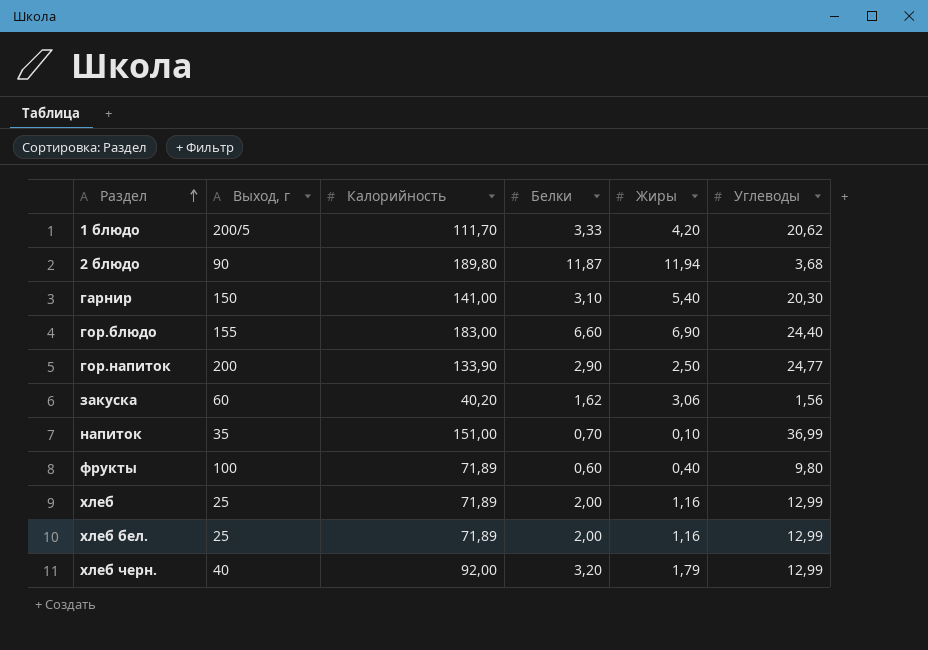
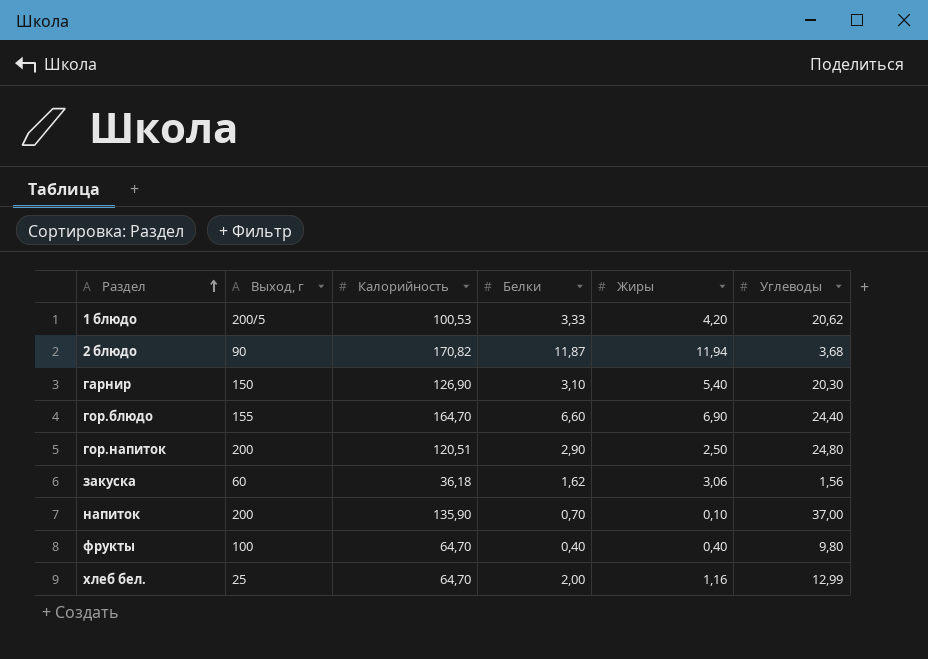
row хлеб: 25 | 71,89 | 2,00 | 1,16 | 12,99 -> none
row хлеб черн.: 40 | 92,00 | 3,20 | 1,79 | 12,99 -> none
1 блюдо | Калорийность: 111,70 -> 100,53
2 блюдо | Калорийность: 189,80 -> 170,82
гарнир | Калорийность: 141,00 -> 126,90
гор.блюдо | Калорийность: 183,00 -> 164,70
гор.напиток | Калорийность: 133,90 -> 120,51
гор.напиток | Углеводы: 24,77 -> 24,80
закуска | Калорийность: 40,20 -> 36,18
напиток | Выход, г: 35 -> 200
напиток | Калорийность: 151,00 -> 135,90
напиток | Углеводы: 36,99 -> 37,00
фрукты | Калорийность: 71,89 -> 64,70
фрукты | Белки: 0,60 -> 0,40
хлеб бел. | Калорийность: 71,89 -> 64,70

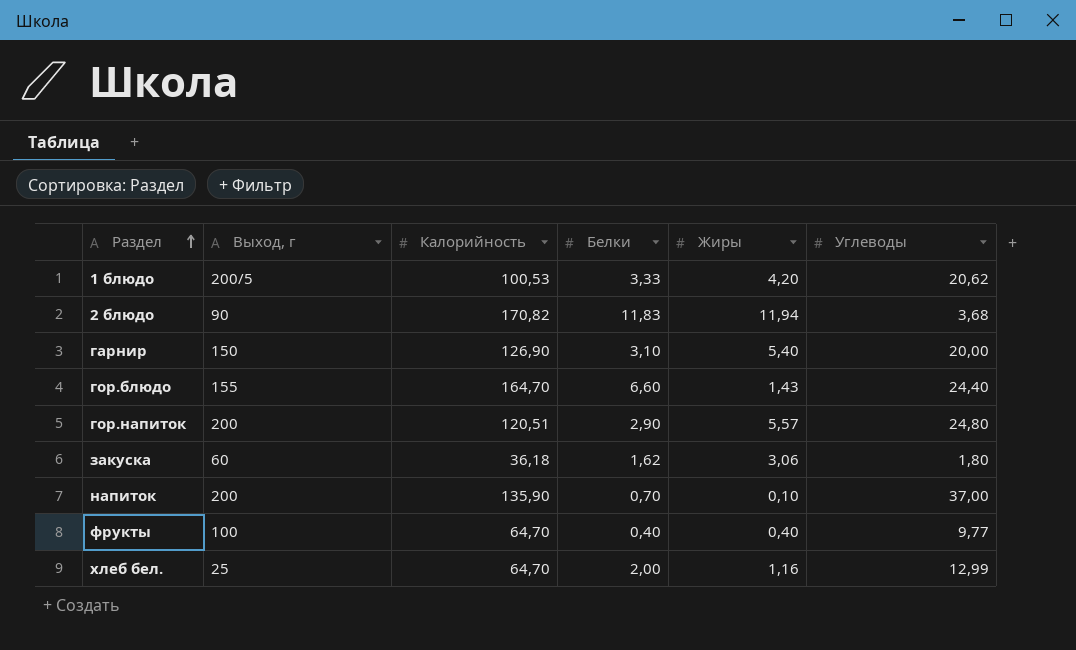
2 блюдо | Белки: 11,87 -> 11,83
гарнир | Углеводы: 20,30 -> 20,00
гор.блюдо | Жиры: 6,90 -> 1,43
гор.напиток | Жиры: 2,50 -> 5,57
закуска | Углеводы: 1,56 -> 1,80
фрукты | Углеводы: 9,80 -> 9,77

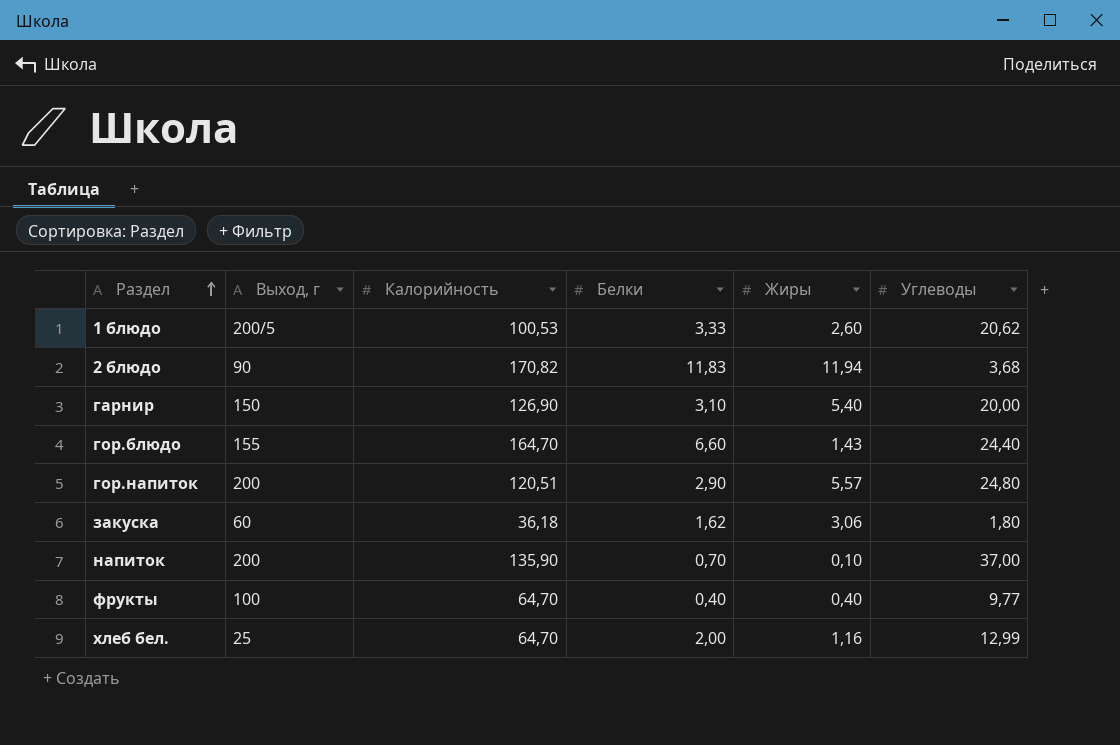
1 блюдо | Жиры: 4,20 -> 2,60

